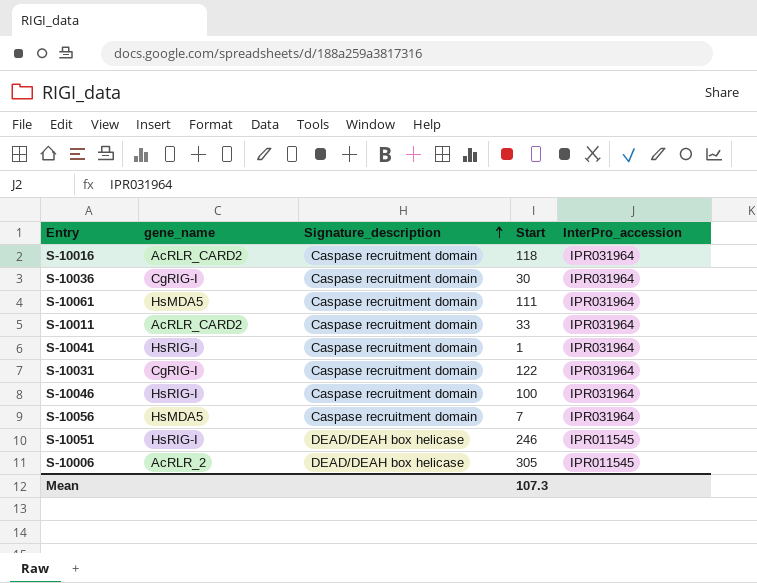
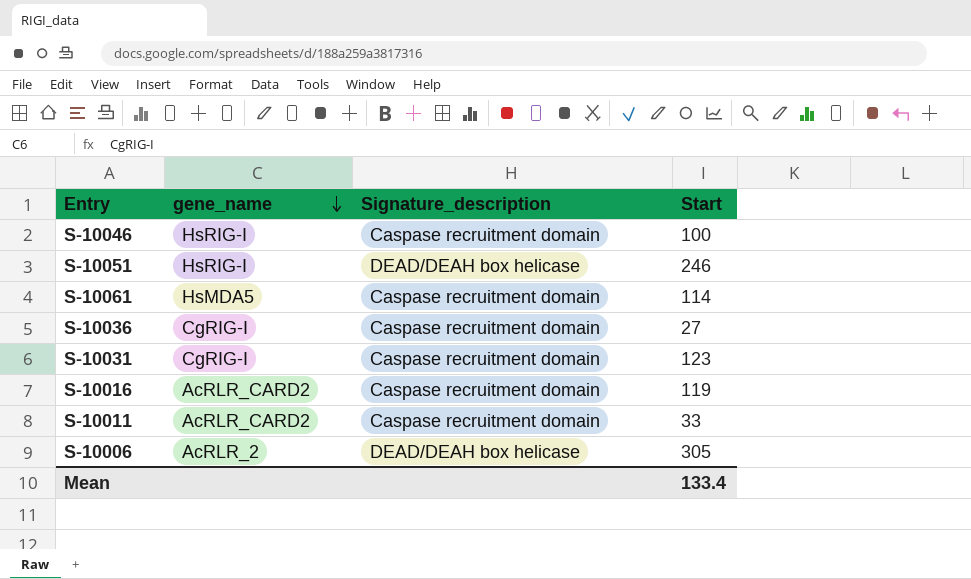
row order: Signature_description ascending -> gene_name descending
column InterPro_accession | position: 5 -> none
row S-10041: HsRIG-I | Caspase recruitment domain | 1 | IPR031964 -> none
row S-10056: HsMDA5 | Caspase recruitment domain | 7 | IPR031964 -> none
S-10061 | Start: 111 -> 114
S-10036 | Start: 30 -> 27
S-10031 | Start: 122 -> 123
S-10016 | Start: 118 -> 119
Mean | Start: 107.3 -> 133.4

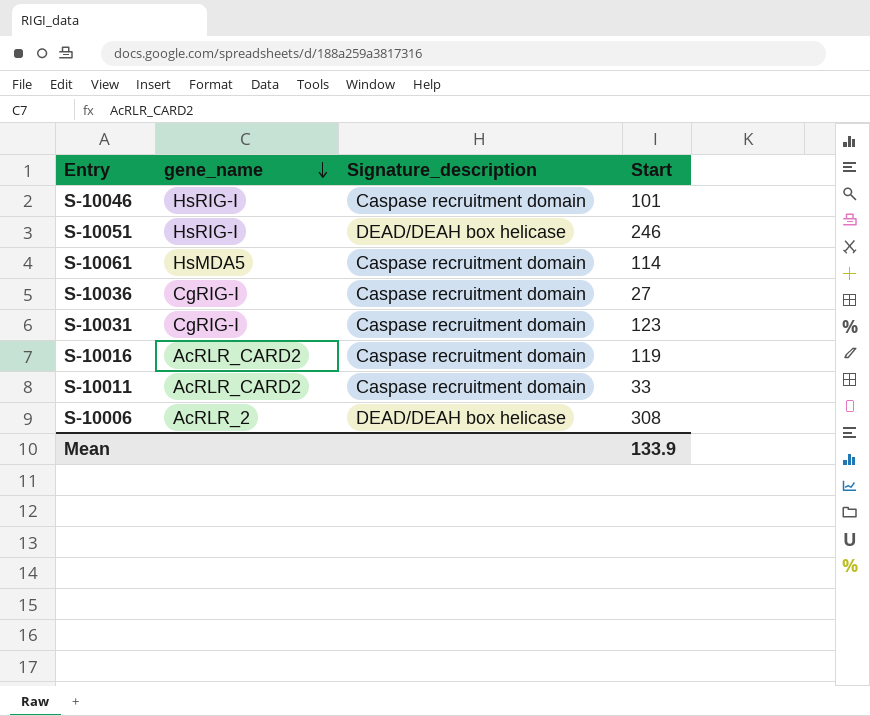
S-10046 | Start: 100 -> 101
S-10006 | Start: 305 -> 308
Mean | Start: 133.4 -> 133.9

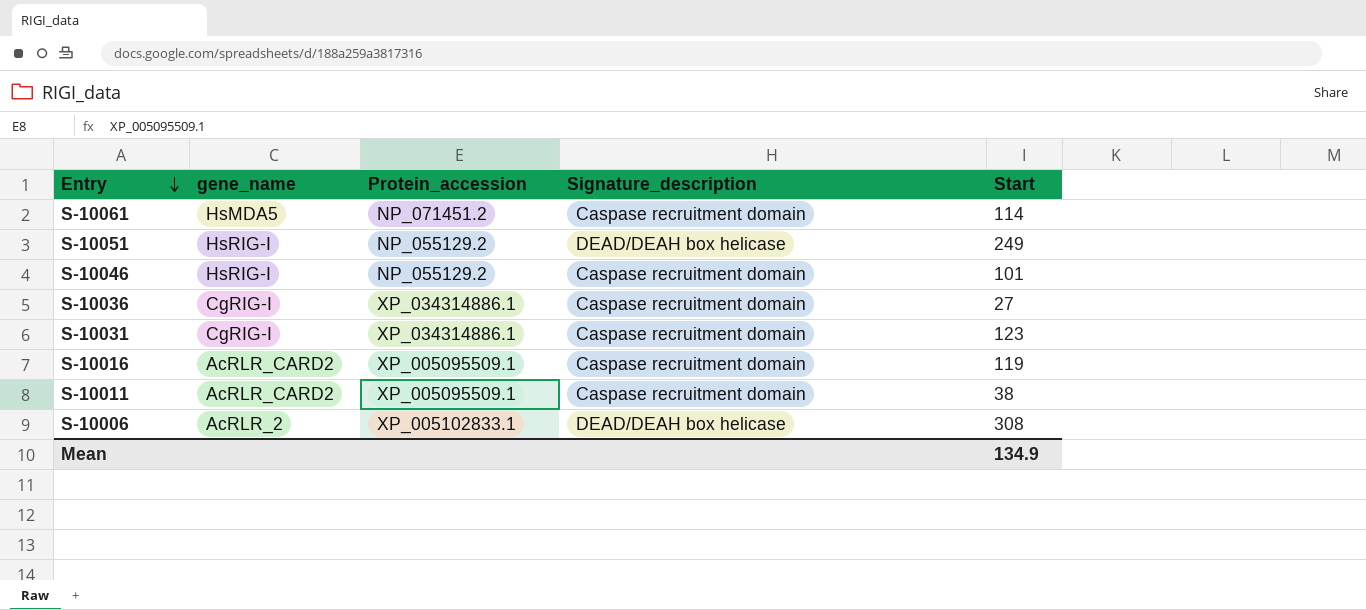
row order: gene_name descending -> Entry descending
column Protein_accession | position: none -> 3
S-10051 | Start: 246 -> 249
S-10011 | Start: 33 -> 38
Mean | Start: 133.9 -> 134.9

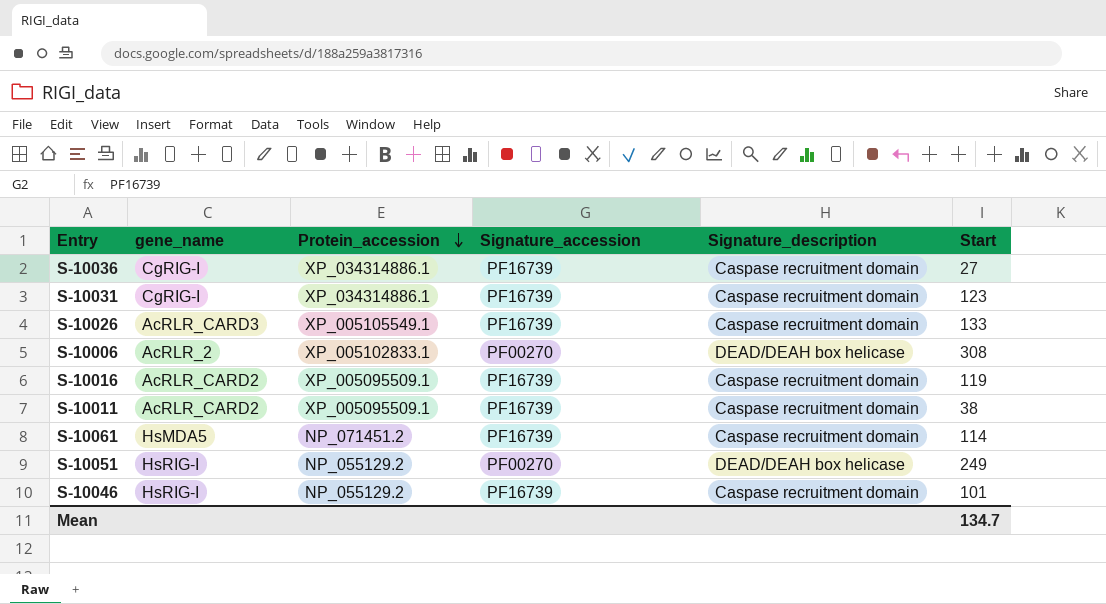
row order: Entry descending -> Protein_accession descending
column Signature_accession | position: none -> 4
row S-10026: none -> AcRLR_CARD3 | XP_005105549.1 | PF16739 | Caspase recruitment domain | 133
Mean | Start: 134.9 -> 134.7

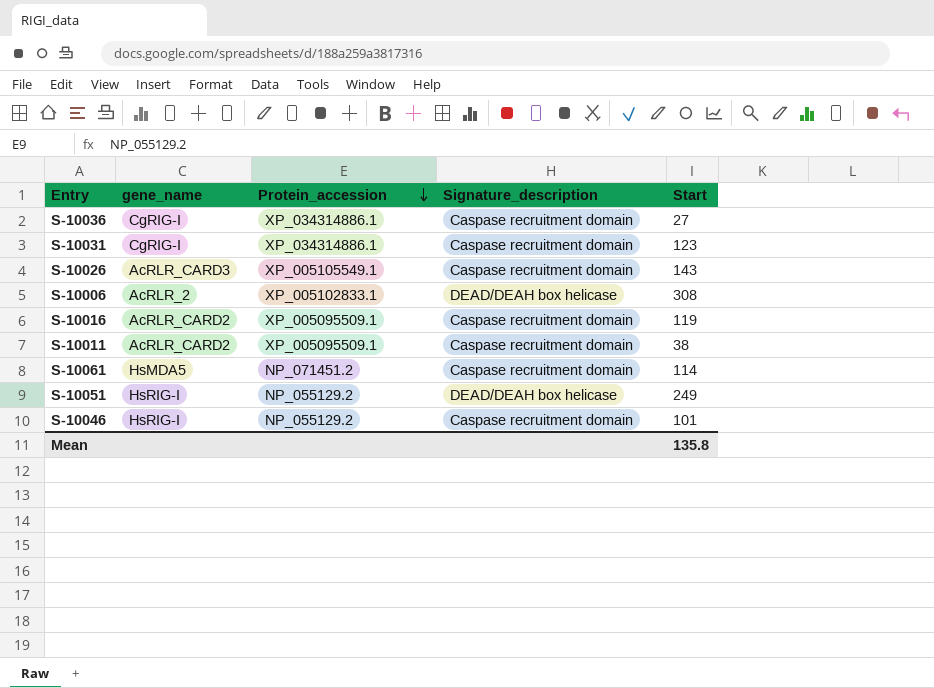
column Signature_accession | position: 4 -> none
S-10026 | Start: 133 -> 143
Mean | Start: 134.7 -> 135.8

